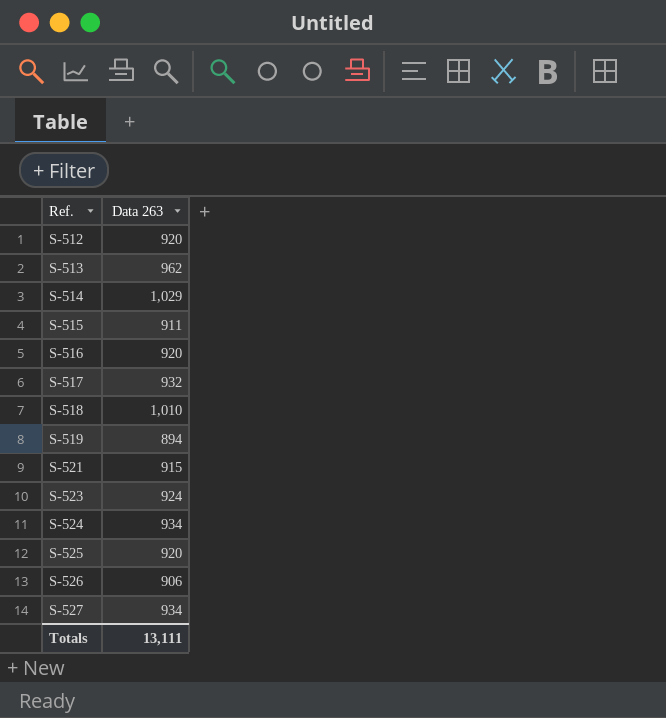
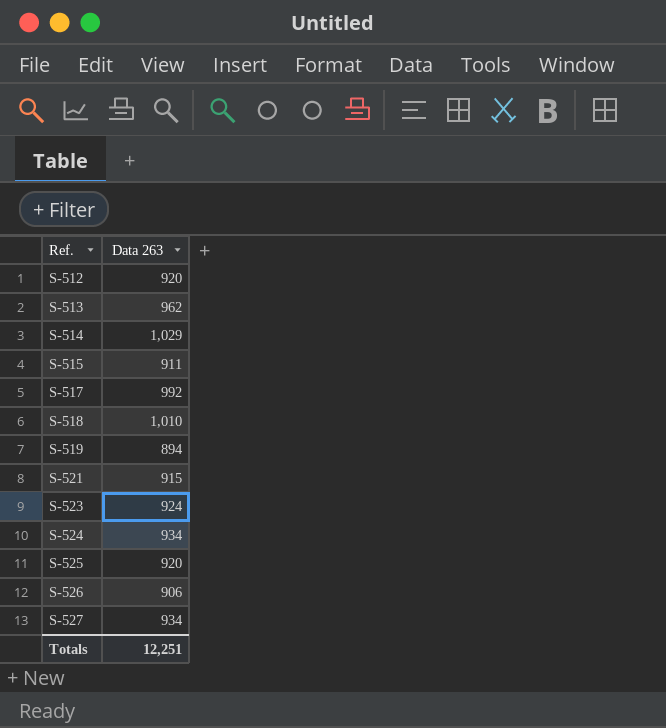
row S-516: 920 -> none
S-517 | Data 263: 932 -> 992
Totals | Data 263: 13,111 -> 12,251

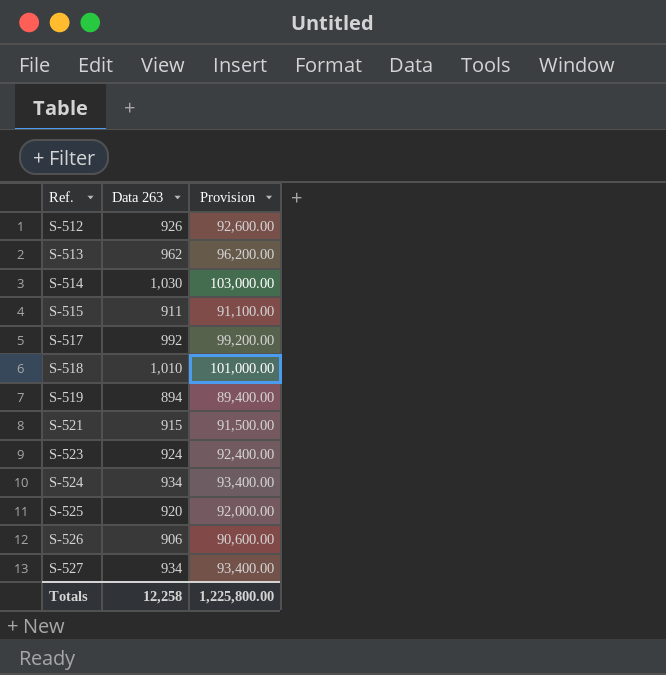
column Provision | formula: none -> [Data 263] * 100
S-512 | Data 263: 920 -> 926
S-514 | Data 263: 1,029 -> 1,030
Totals | Data 263: 12,251 -> 12,258

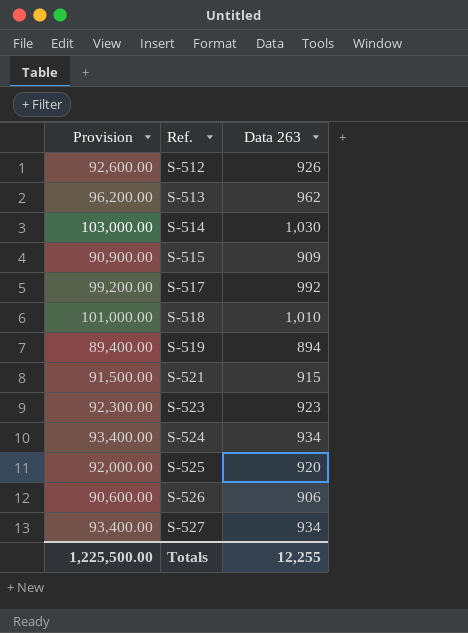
column Provision | position: 3 -> 1
S-515 | Provision: 91,100.00 -> 90,900.00
S-515 | Data 263: 911 -> 909
S-523 | Provision: 92,400.00 -> 92,300.00
S-523 | Data 263: 924 -> 923
Totals | Provision: 1,225,800.00 -> 1,225,500.00
Totals | Data 263: 12,258 -> 12,255

